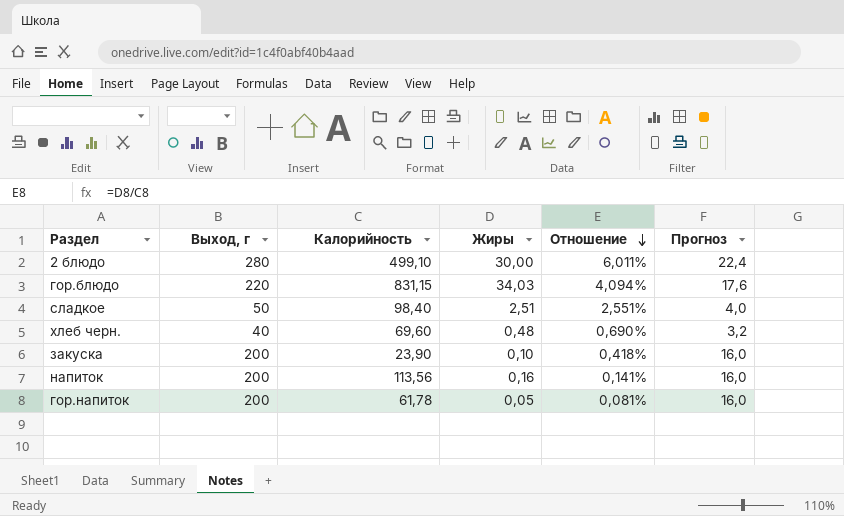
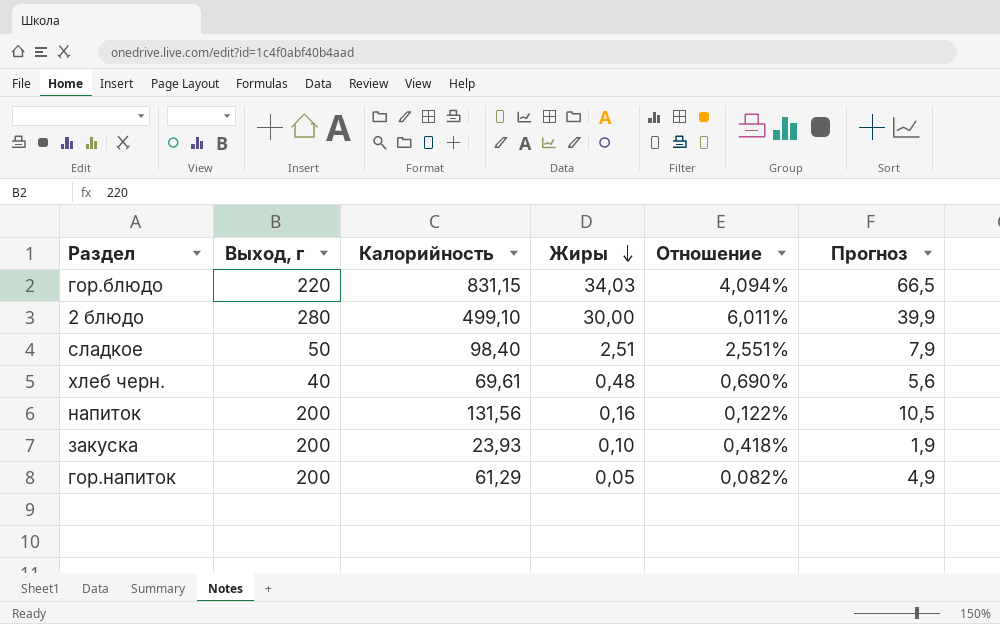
row order: Отношение descending -> Жиры descending
column Прогноз | formula: [Выход, г] * 0,08 -> [Калорийность] * 0,08
хлеб черн. | Калорийность: 69,60 -> 69,61
напиток | Калорийность: 113,56 -> 131,56
напиток | Отношение: 0,141% -> 0,122%
закуска | Калорийность: 23,90 -> 23,93
гор.напиток | Калорийность: 61,78 -> 61,29
гор.напиток | Отношение: 0,081% -> 0,082%

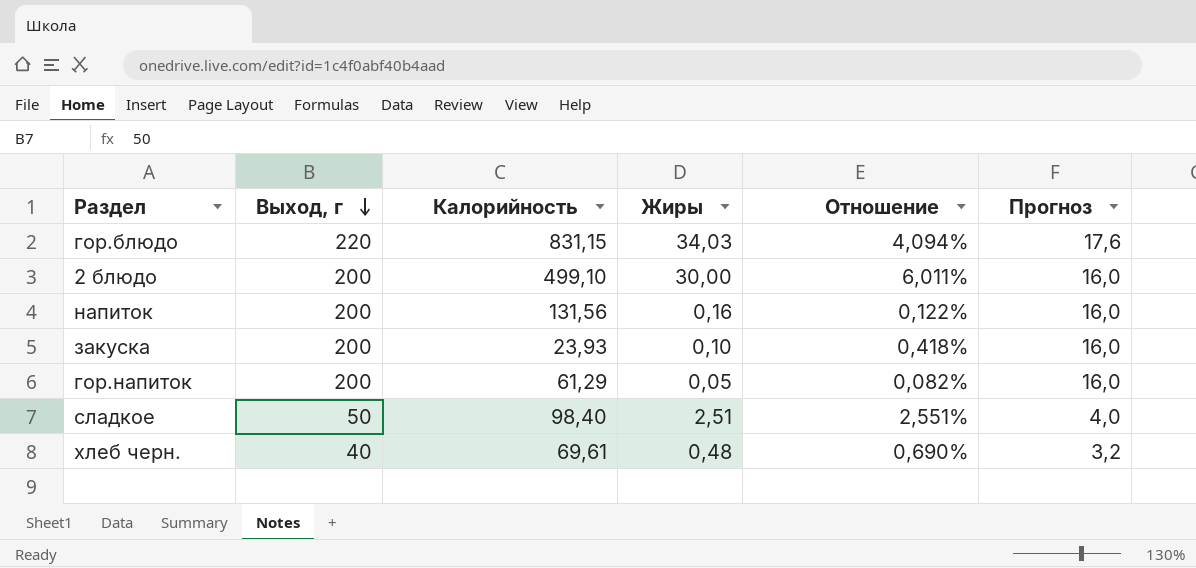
row order: Жиры descending -> Выход, г descending
column Прогноз | formula: [Калорийность] * 0,08 -> [Выход, г] * 0,08
2 блюдо | Выход, г: 280 -> 200

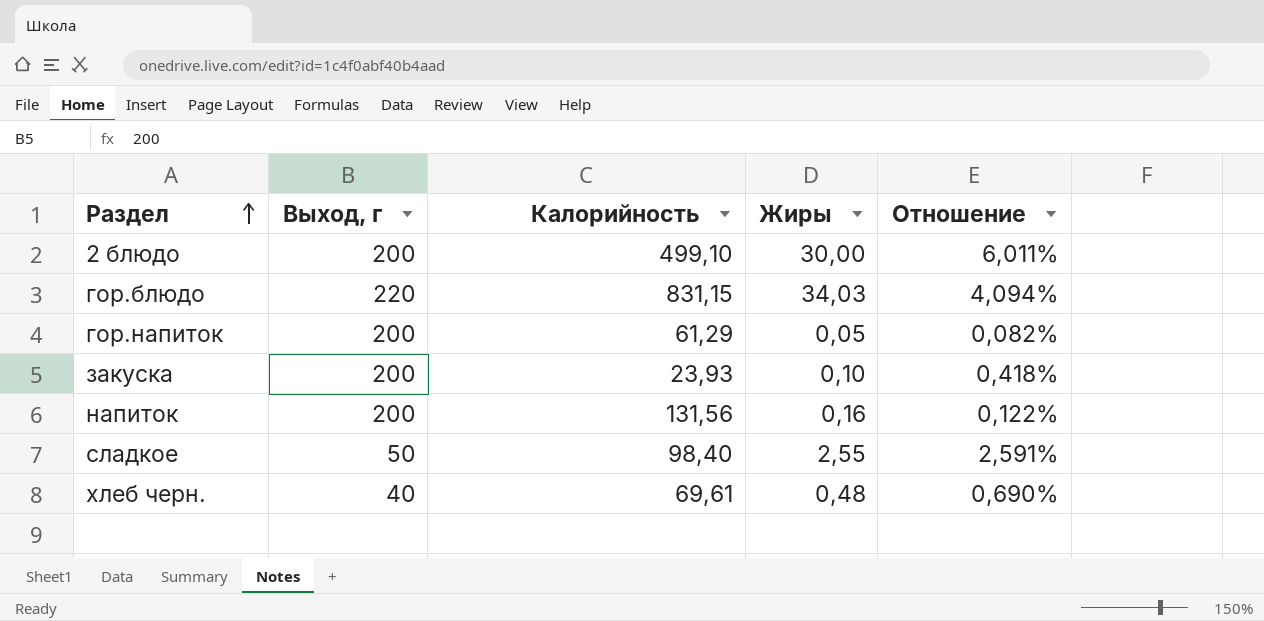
row order: Выход, г descending -> Раздел ascending
column Прогноз | formula: [Выход, г] * 0,08 -> none
сладкое | Жиры: 2,51 -> 2,55
сладкое | Отношение: 2,551% -> 2,591%

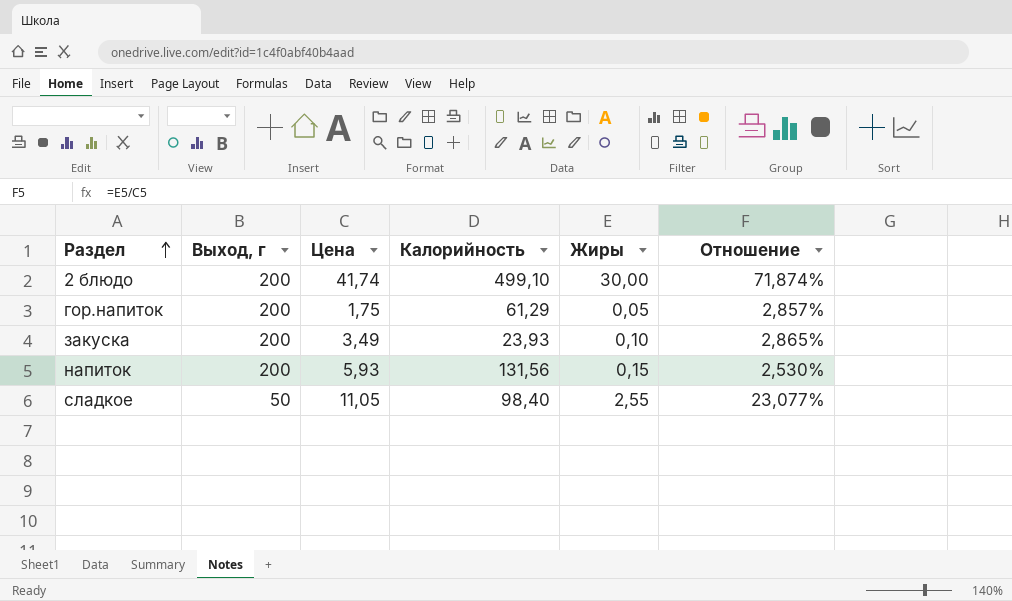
column Цена | position: none -> 3
column Отношение | formula: [Жиры] / [Калорийность] -> [Жиры] / [Цена]
row гор.блюдо: 220 | 831,15 | 34,03 | 4,094% -> none
row хлеб черн.: 40 | 69,61 | 0,48 | 0,690% -> none
напиток | Жиры: 0,16 -> 0,15

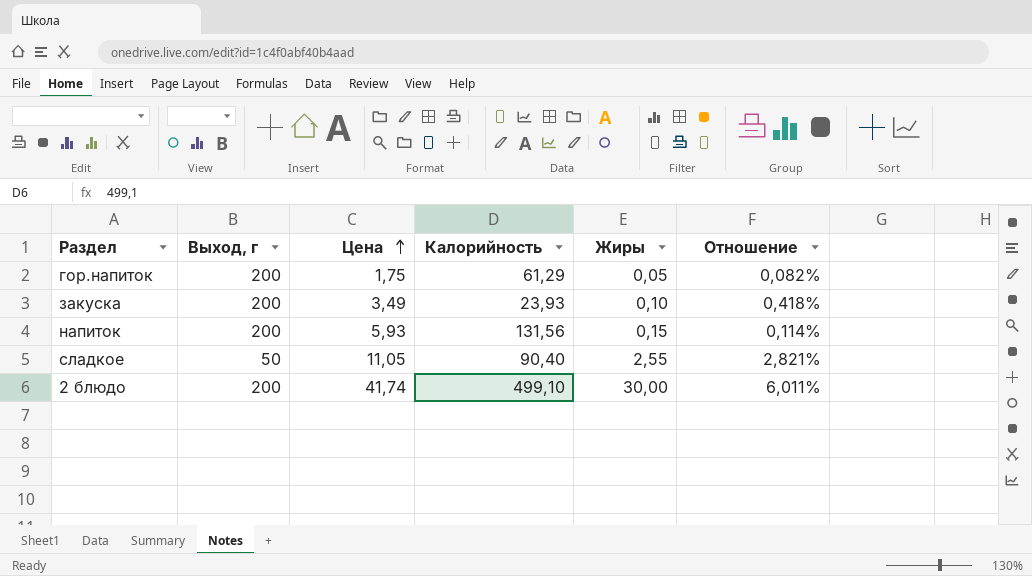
row order: Раздел ascending -> Цена ascending
column Отношение | formula: [Жиры] / [Цена] -> [Жиры] / [Калорийность]
сладкое | Калорийность: 98,40 -> 90,40

